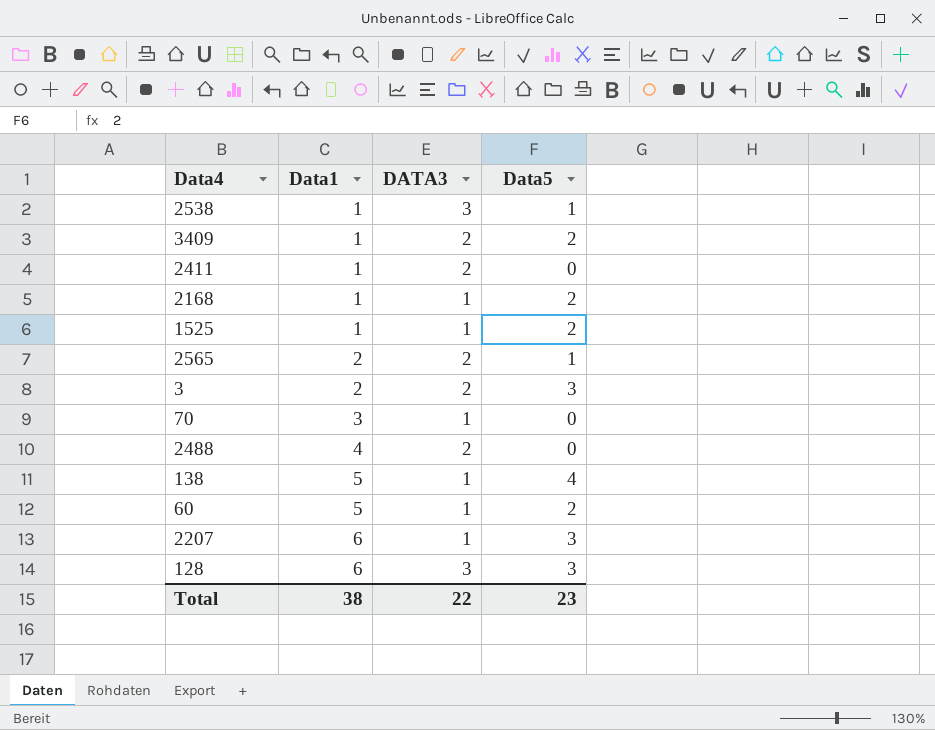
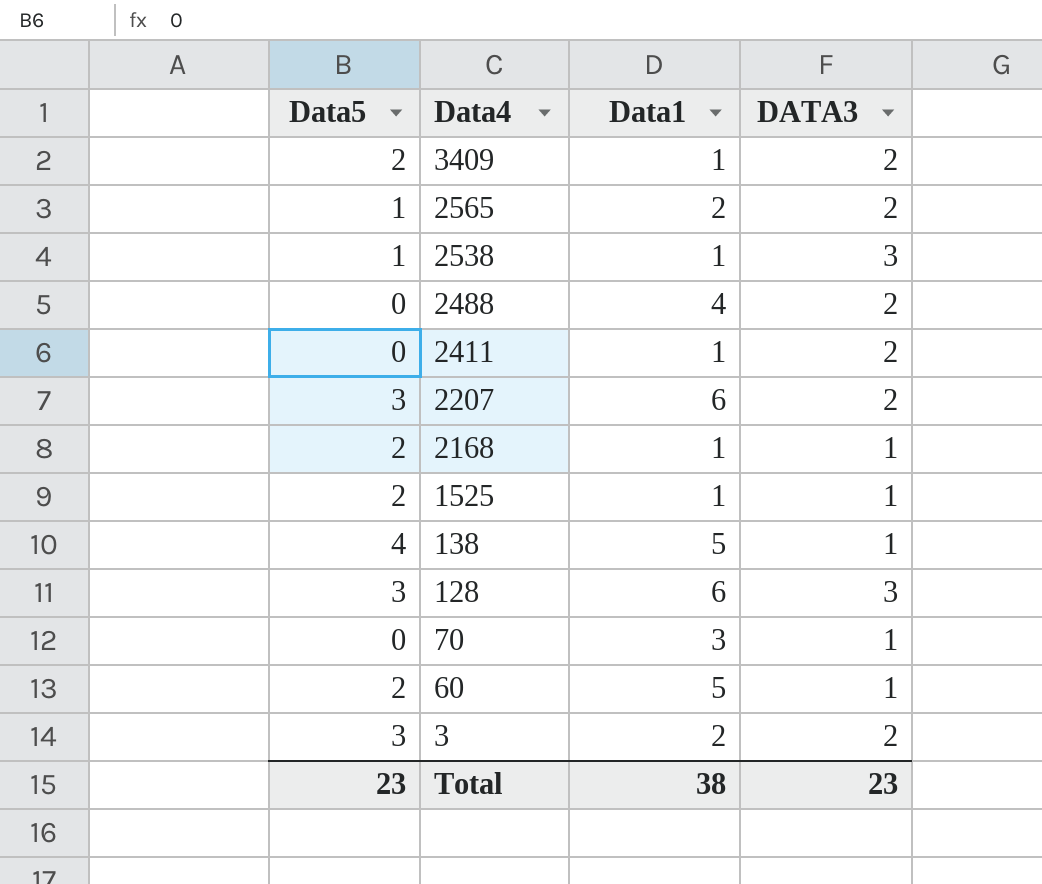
row order: Data1 ascending -> Data4 descending
column Data5 | position: 4 -> 1
2207 | DATA3: 1 -> 2
Total | DATA3: 22 -> 23

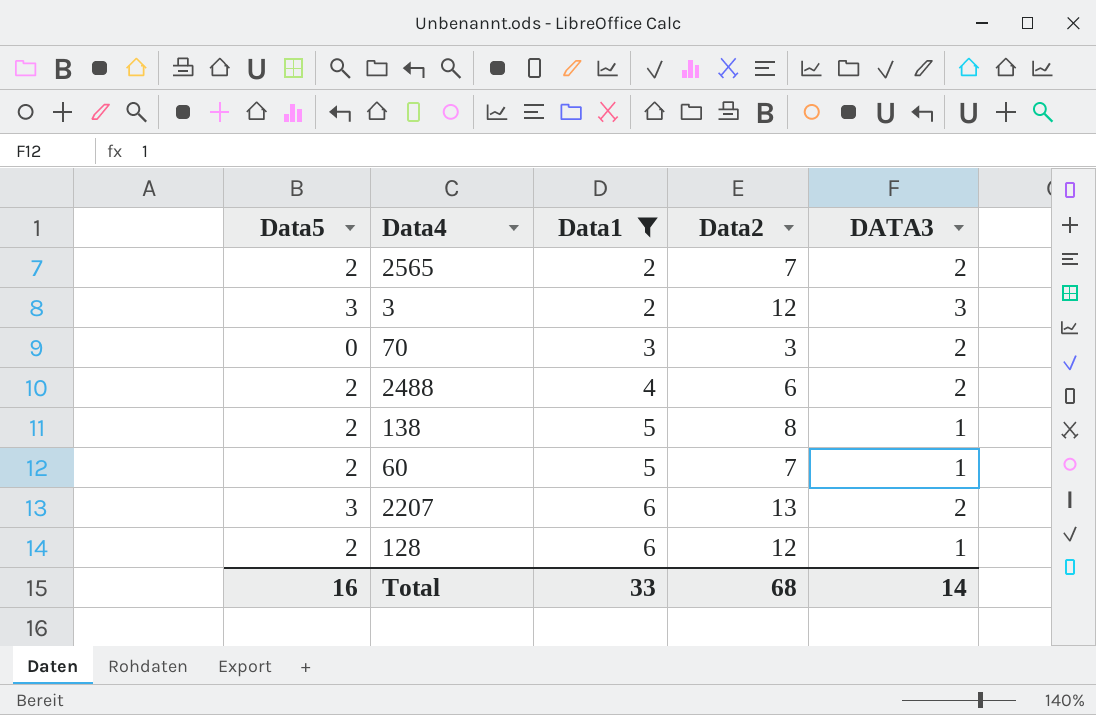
filter: none -> Data1 != 1
row order: Data4 descending -> Data1 ascending
column Data2 | position: none -> 4
2565 | Data5: 1 -> 2
3 | DATA3: 2 -> 3
70 | DATA3: 1 -> 2
2488 | Data5: 0 -> 2
138 | Data5: 4 -> 2
128 | Data5: 3 -> 2
128 | DATA3: 3 -> 1
Total | Data5: 23 -> 16
Total | Data1: 38 -> 33
Total | DATA3: 23 -> 14

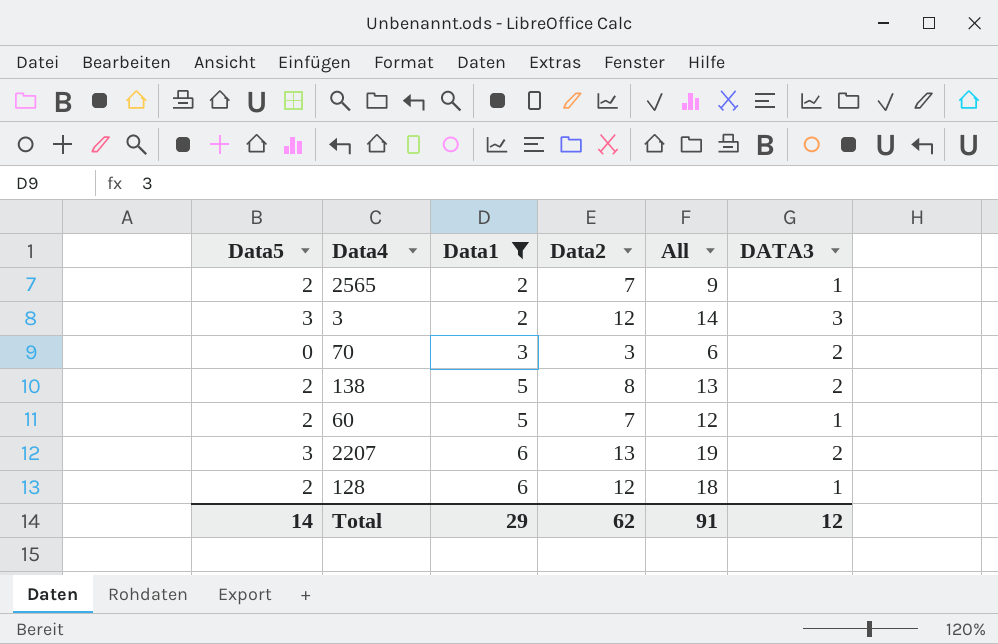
column All | formula: none -> [Data1] + [Data2]
row 2488: 2 | 4 | 6 | 2 -> none
2565 | DATA3: 2 -> 1
138 | DATA3: 1 -> 2
Total | Data5: 16 -> 14
Total | Data1: 33 -> 29
Total | Data2: 68 -> 62
Total | DATA3: 14 -> 12

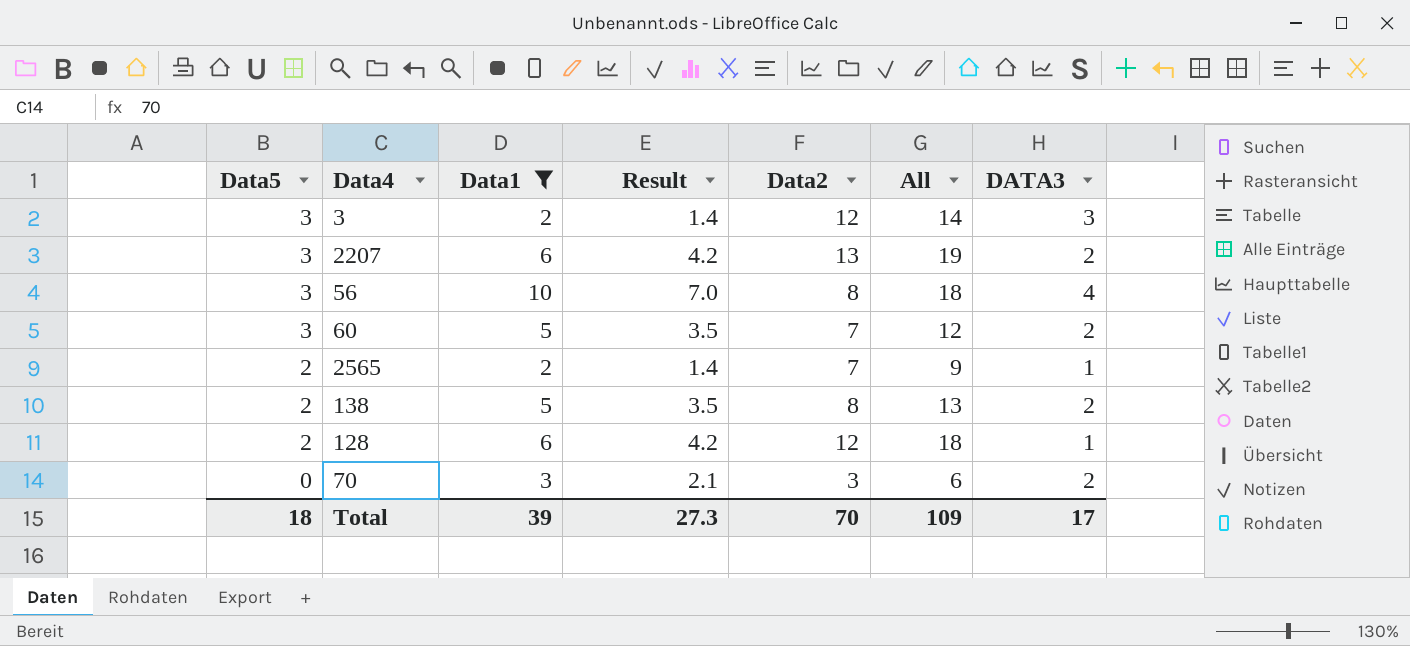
row order: Data1 ascending -> Data5 descending
column Result | formula: none -> [Data1] * 0.7
row 56: none -> 3 | 10 | 7.0 | 8 | 18 | 4
60 | Data5: 2 -> 3
60 | DATA3: 1 -> 2
Total | Data5: 14 -> 18
Total | Data1: 29 -> 39
Total | Data2: 62 -> 70
Total | All: 91 -> 109
Total | DATA3: 12 -> 17

